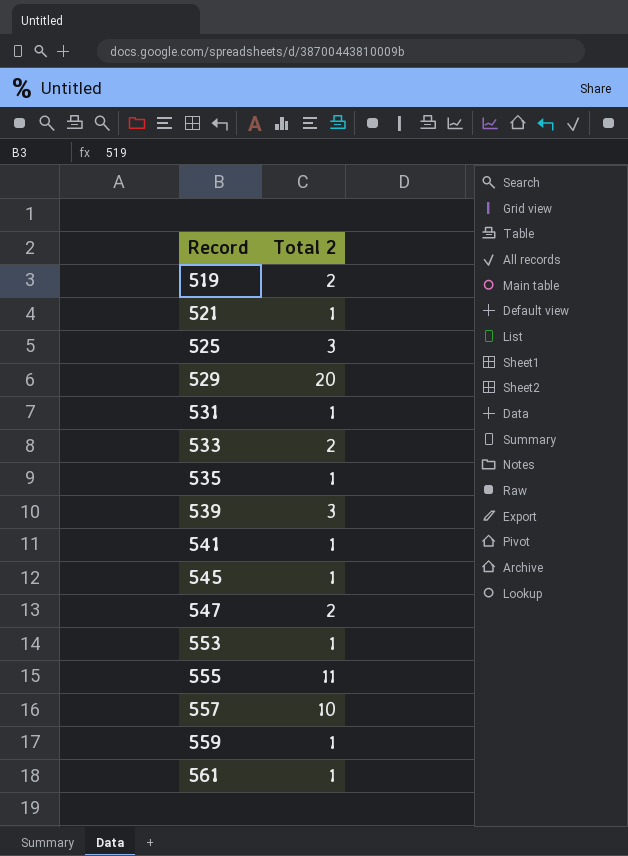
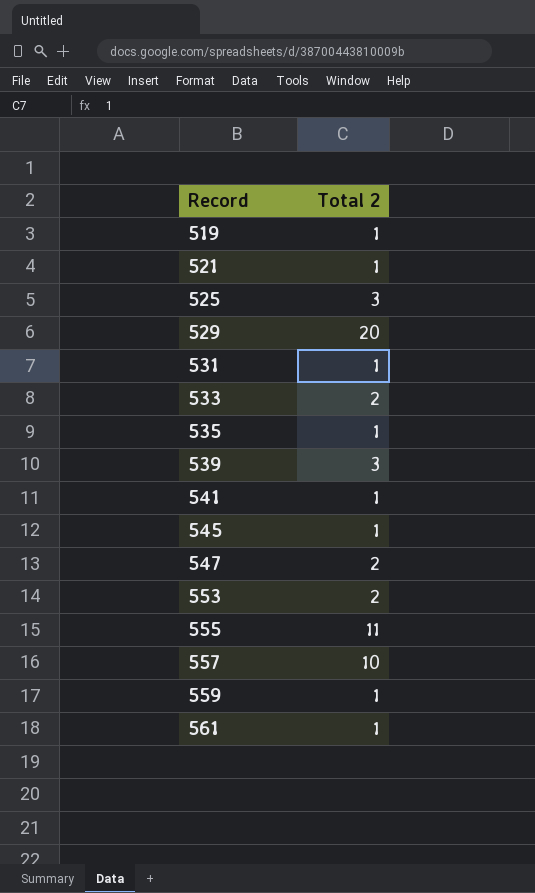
519 | Total 2: 2 -> 1
553 | Total 2: 1 -> 2

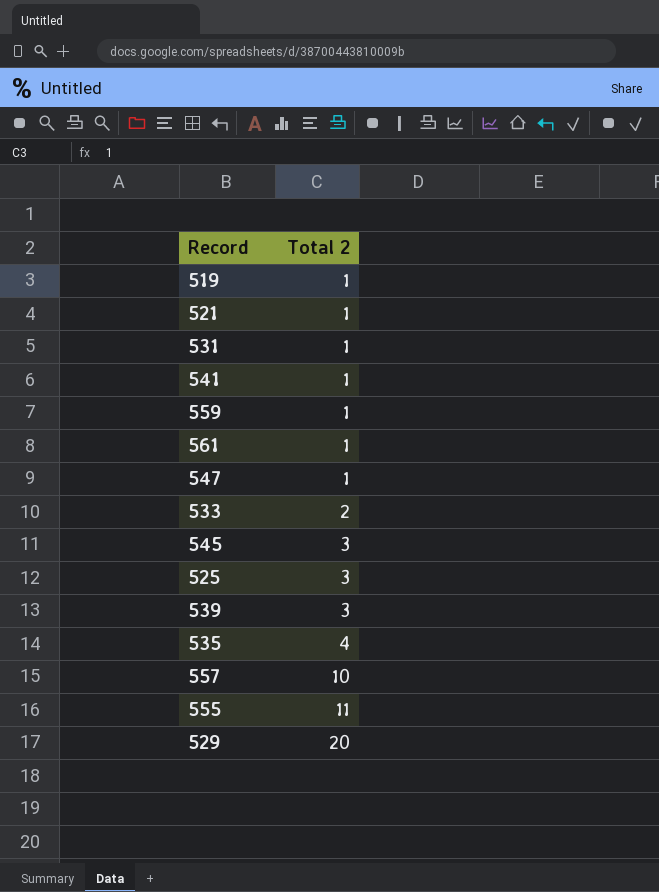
row order: Record ascending -> Total 2 ascending
row 553: 2 -> none
547 | Total 2: 2 -> 1
545 | Total 2: 1 -> 3
535 | Total 2: 1 -> 4

